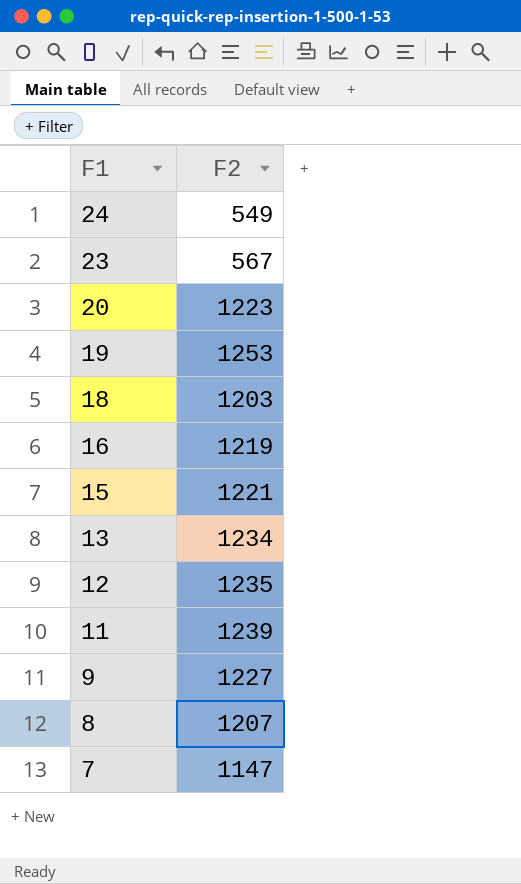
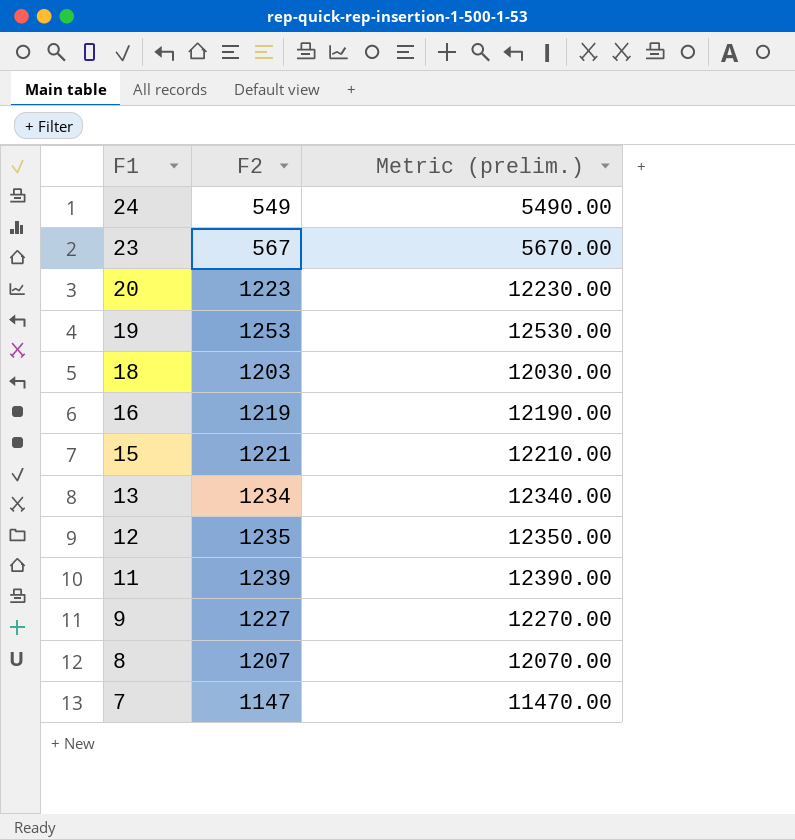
column Metric (prelim.) | formula: none -> [F2] * 10

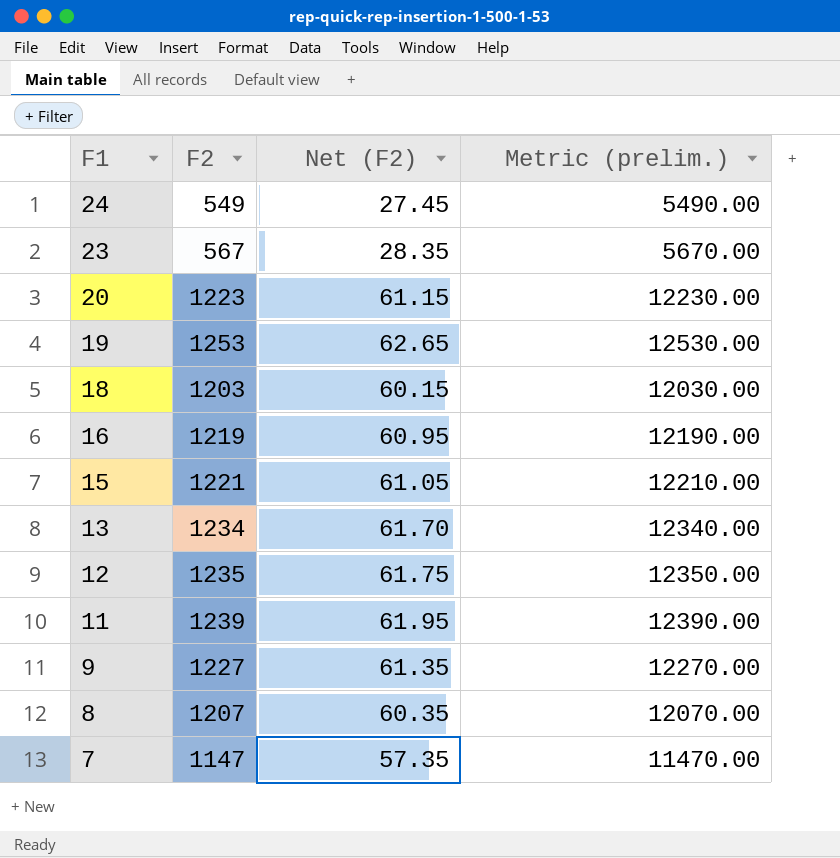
column Net (F2) | formula: none -> [F2] * 0.05

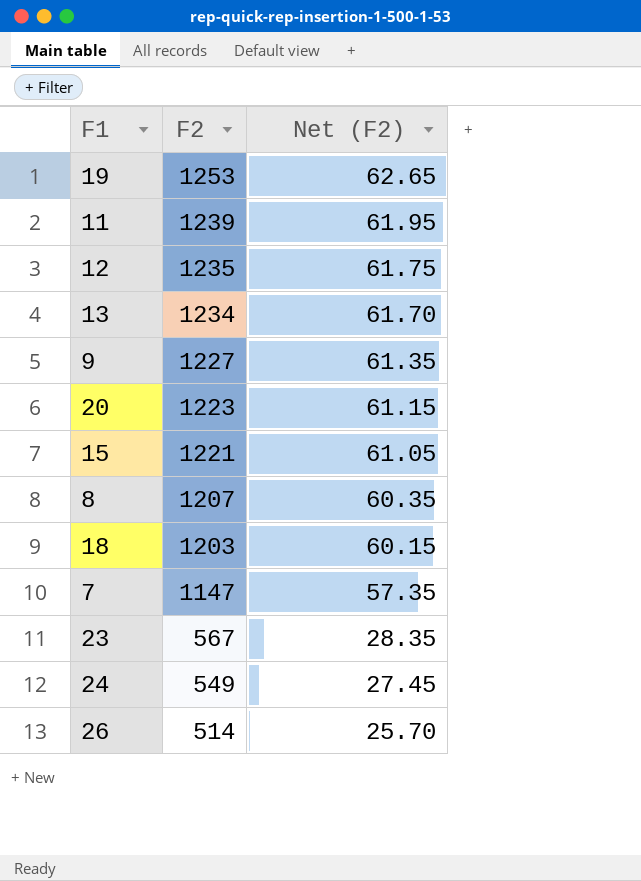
row order: F1 descending -> F2 descending
column Metric (prelim.) | formula: [F2] * 10 -> none
row 16: 1219 | 60.95 | 12190.00 -> none
row 26: none -> 514 | 25.70

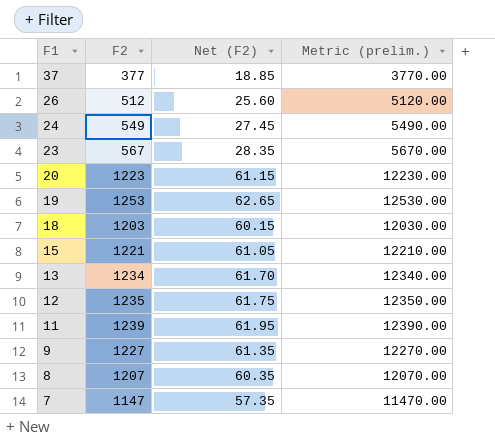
row order: F2 descending -> F1 descending
column Metric (prelim.) | formula: none -> [F2] * 10
row 37: none -> 377 | 18.85 | 3770.00
26 | F2: 514 -> 512
26 | Net (F2): 25.70 -> 25.60

